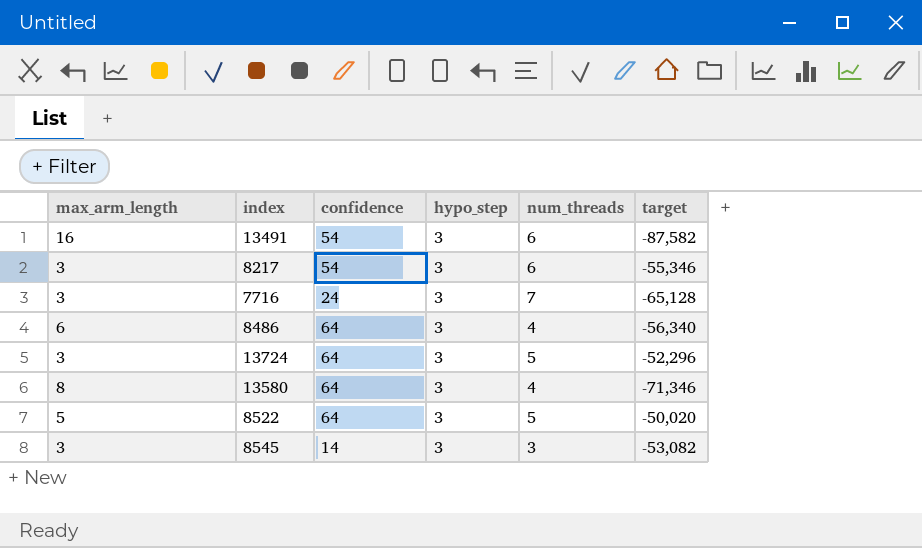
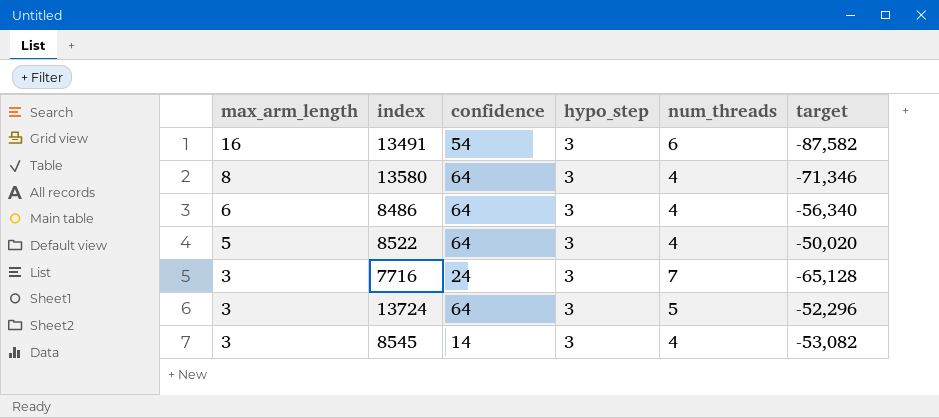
row order: none -> max_arm_length descending
row 8217: 3 | 54 | 3 | 6 | -55,346 -> none
8522 | num_threads: 5 -> 4
8545 | num_threads: 3 -> 4

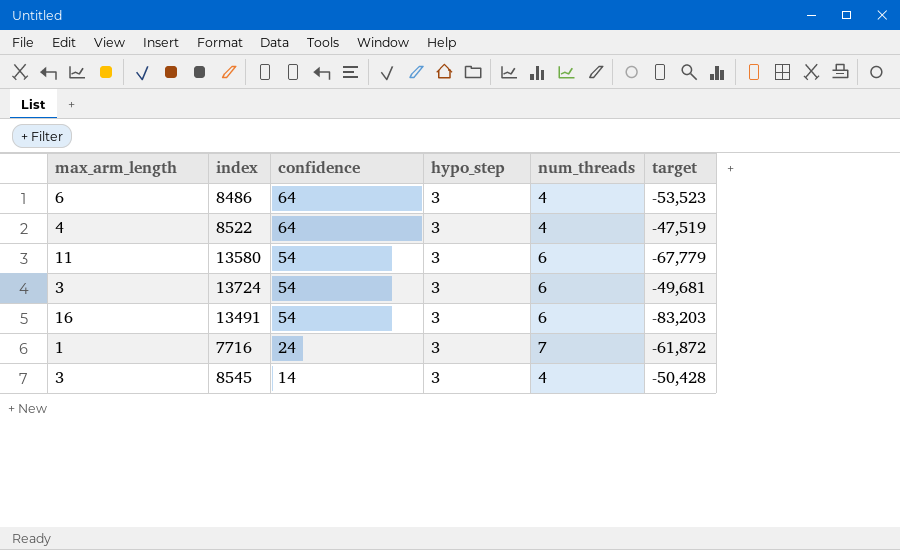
row order: max_arm_length descending -> confidence descending
8486 | target: -56,340 -> -53,523
8522 | max_arm_length: 5 -> 4
8522 | target: -50,020 -> -47,519
13580 | max_arm_length: 8 -> 11
13580 | confidence: 64 -> 54
13580 | num_threads: 4 -> 6
13580 | target: -71,346 -> -67,779
13724 | confidence: 64 -> 54
13724 | num_threads: 5 -> 6
13724 | target: -52,296 -> -49,681
13491 | target: -87,582 -> -83,203
7716 | max_arm_length: 3 -> 1
7716 | target: -65,128 -> -61,872
8545 | target: -53,082 -> -50,428

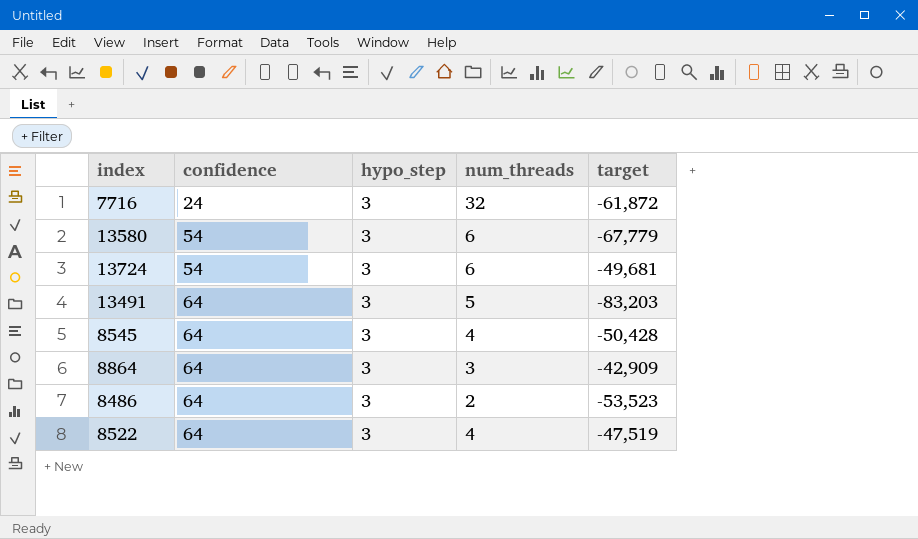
row order: confidence descending -> confidence ascending
column max_arm_length | position: 1 -> none
7716 | num_threads: 7 -> 32
13491 | confidence: 54 -> 64
13491 | num_threads: 6 -> 5
8545 | confidence: 14 -> 64
row 8864: none -> 64 | 3 | 3 | -42,909
8486 | num_threads: 4 -> 2

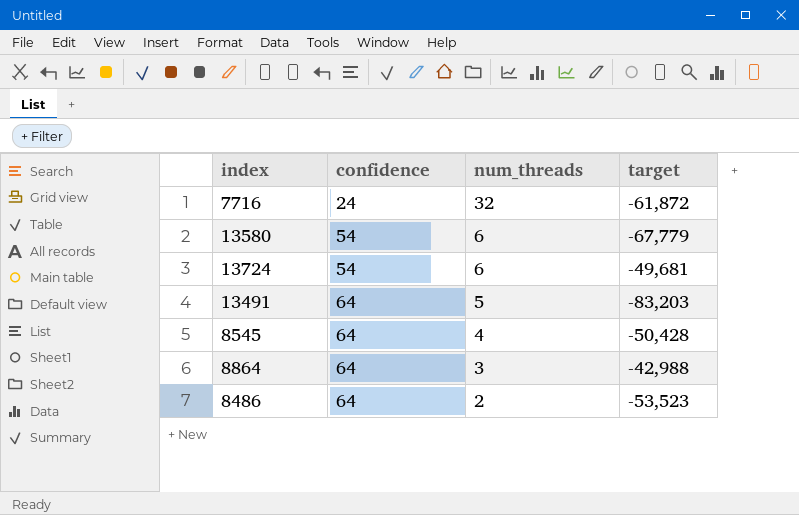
column hypo_step | position: 3 -> none
row 8522: 64 | 3 | 4 | -47,519 -> none
8864 | target: -42,909 -> -42,988

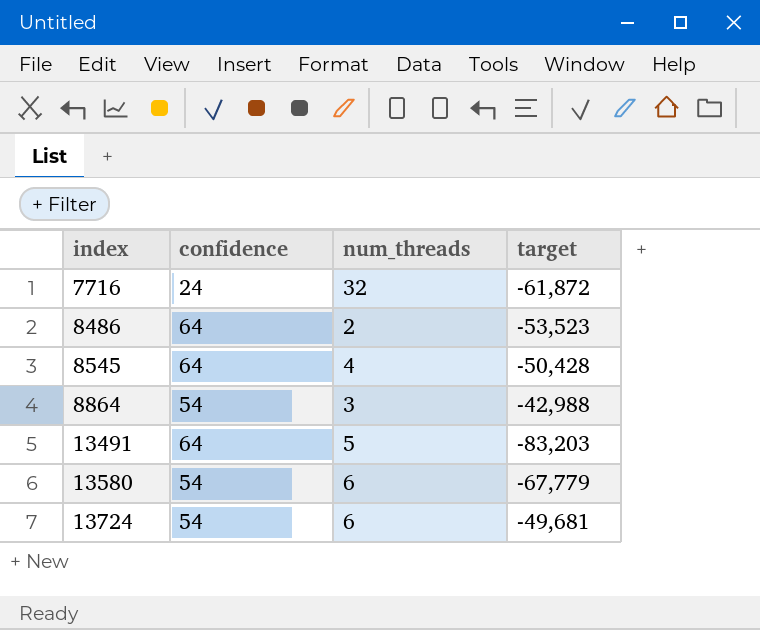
row order: confidence ascending -> index ascending
8864 | confidence: 64 -> 54

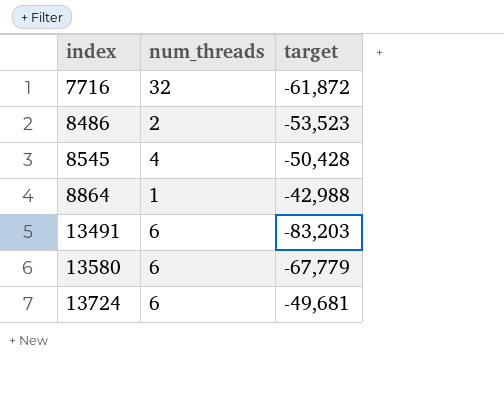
column confidence | position: 2 -> none
8864 | num_threads: 3 -> 1
13491 | num_threads: 5 -> 6

